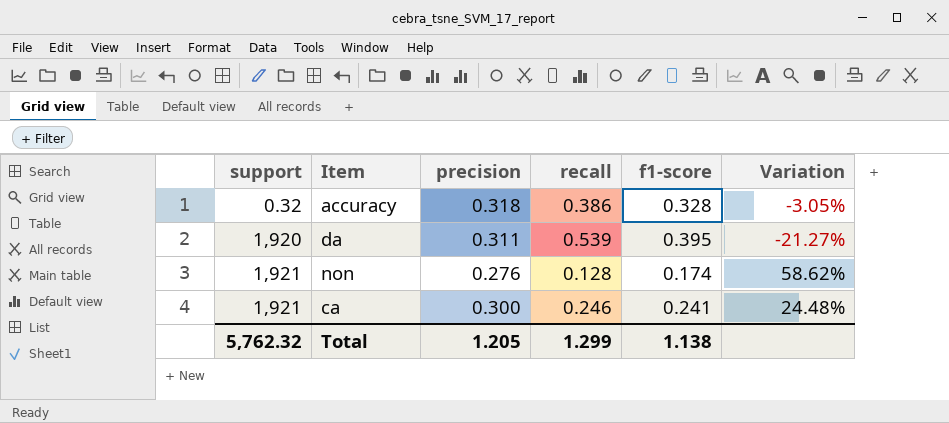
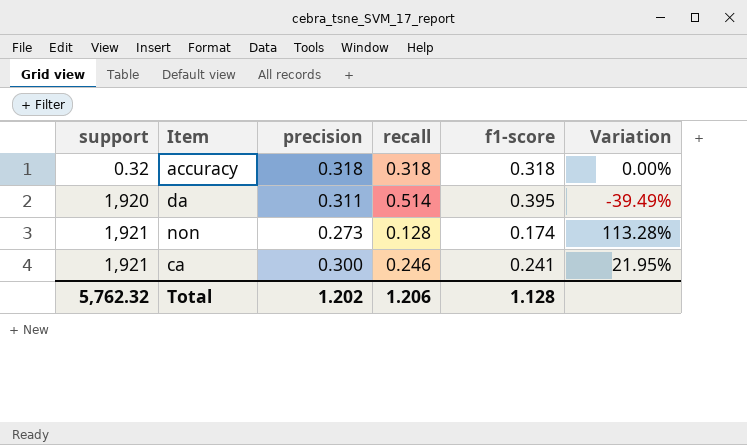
column Variation | formula: ([precision] - [f1-score]) / [f1-score] -> ([precision] - [recall]) / [recall]
accuracy | recall: 0.386 -> 0.318
accuracy | f1-score: 0.328 -> 0.318
da | recall: 0.539 -> 0.514
non | precision: 0.276 -> 0.273
Total | precision: 1.205 -> 1.202
Total | recall: 1.299 -> 1.206
Total | f1-score: 1.138 -> 1.128

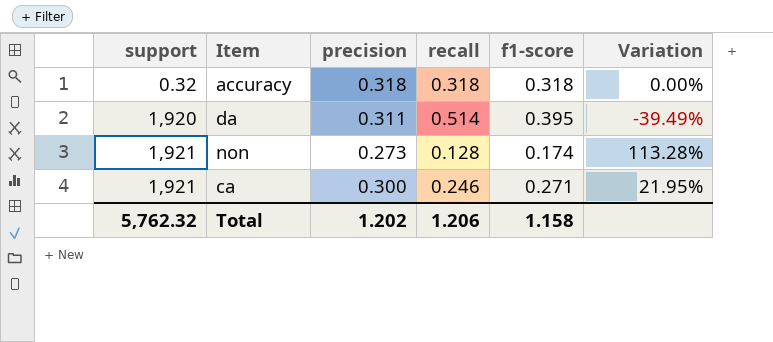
ca | f1-score: 0.241 -> 0.271
Total | f1-score: 1.128 -> 1.158

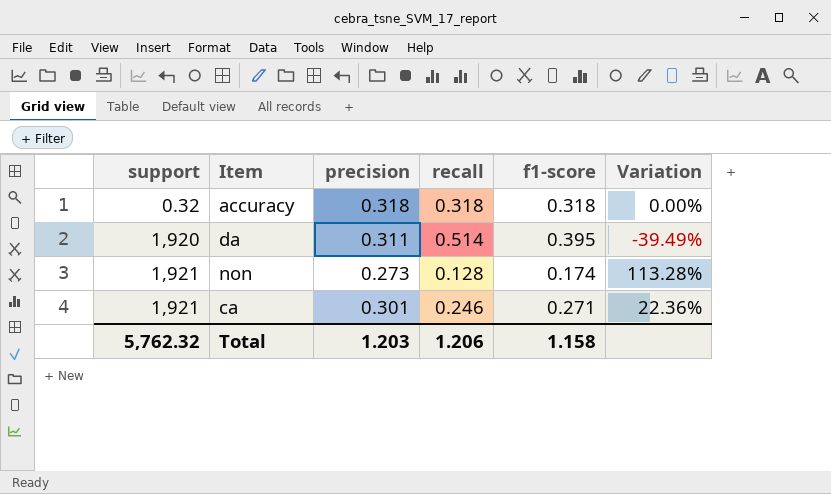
ca | precision: 0.300 -> 0.301
ca | Variation: 21.95% -> 22.36%
Total | precision: 1.202 -> 1.203

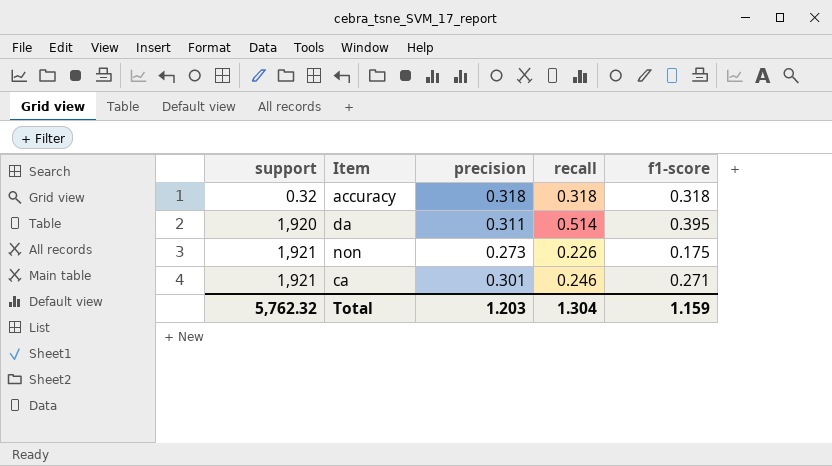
column Variation | formula: ([precision] - [recall]) / [recall] -> none
non | recall: 0.128 -> 0.226
non | f1-score: 0.174 -> 0.175
Total | recall: 1.206 -> 1.304
Total | f1-score: 1.158 -> 1.159

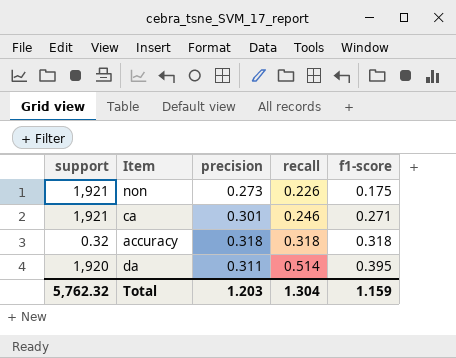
row order: support ascending -> recall ascending

